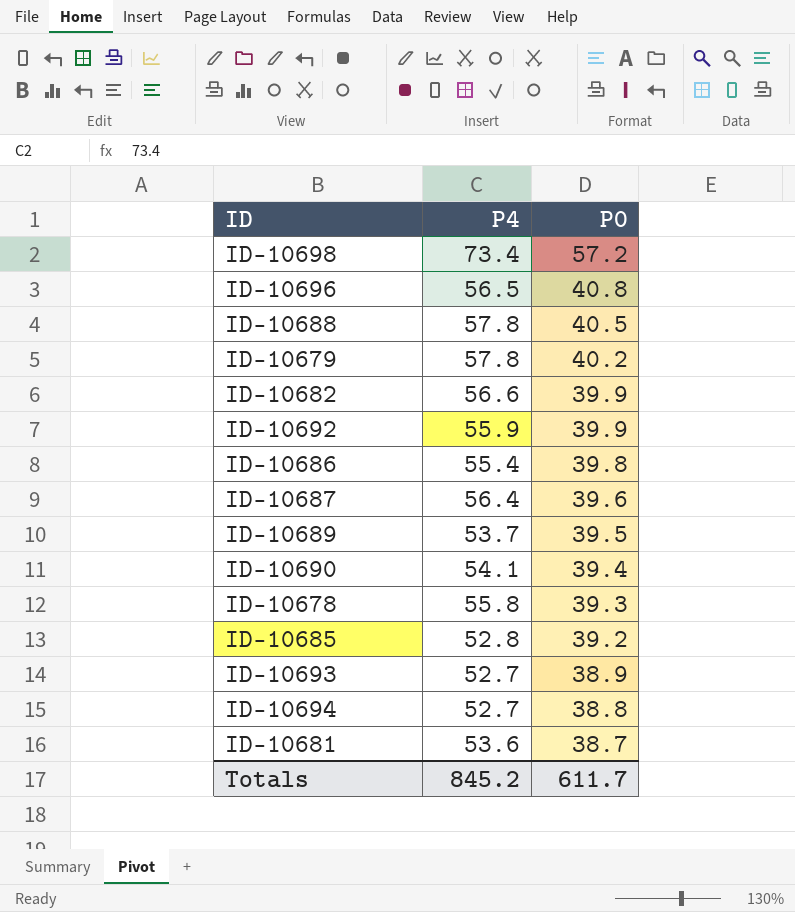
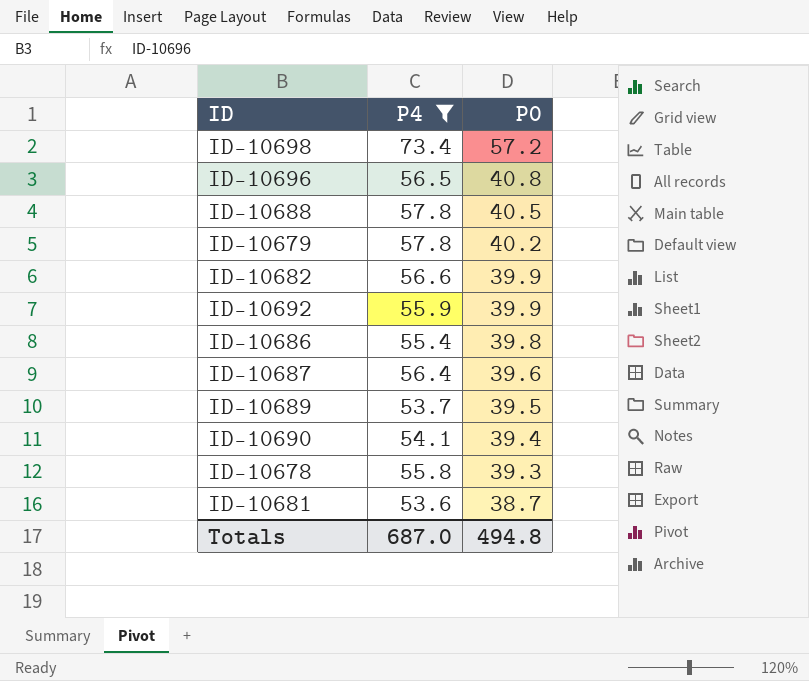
filter: none -> P4 >= 53.6
Totals | P4: 845.2 -> 687.0
Totals | P0: 611.7 -> 494.8

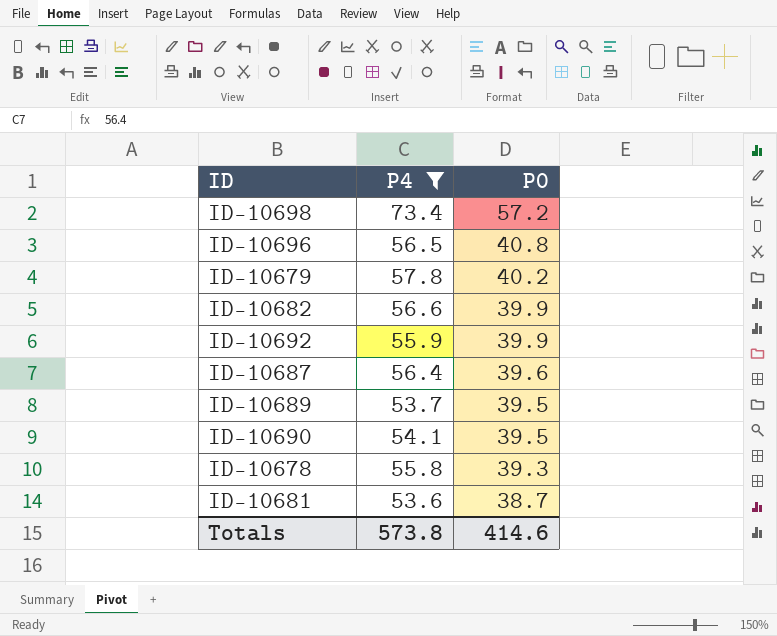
row ID-10688: 57.8 | 40.5 -> none
row ID-10686: 55.4 | 39.8 -> none
ID-10690 | P0: 39.4 -> 39.5
Totals | P4: 687.0 -> 573.8
Totals | P0: 494.8 -> 414.6

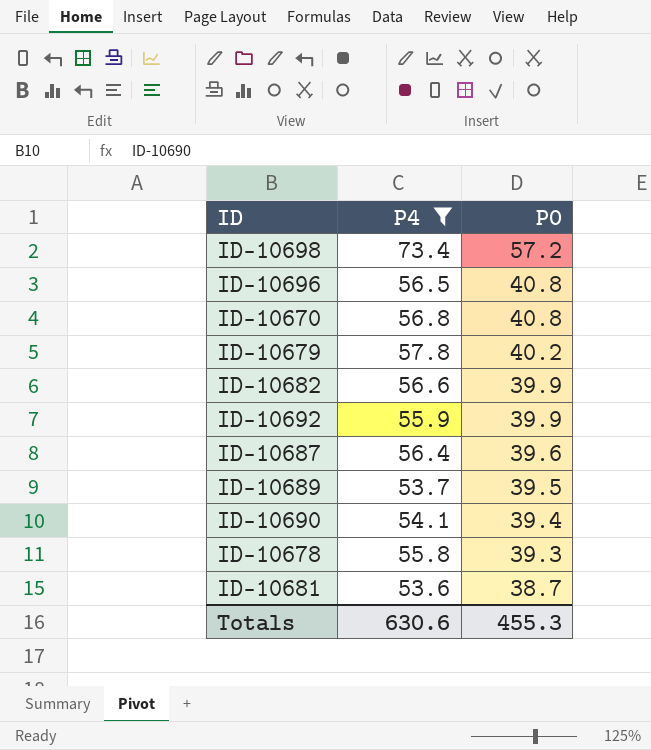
row ID-10670: none -> 56.8 | 40.8
ID-10690 | P0: 39.5 -> 39.4
Totals | P4: 573.8 -> 630.6
Totals | P0: 414.6 -> 455.3

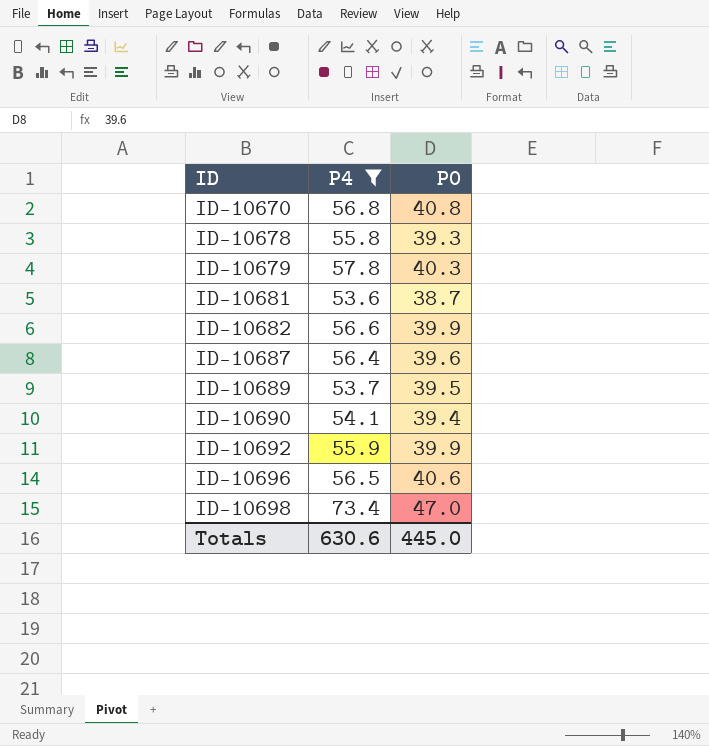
row order: P0 descending -> ID ascending
ID-10679 | P0: 40.2 -> 40.3
ID-10696 | P0: 40.8 -> 40.6
ID-10698 | P0: 57.2 -> 47.0
Totals | P0: 455.3 -> 445.0

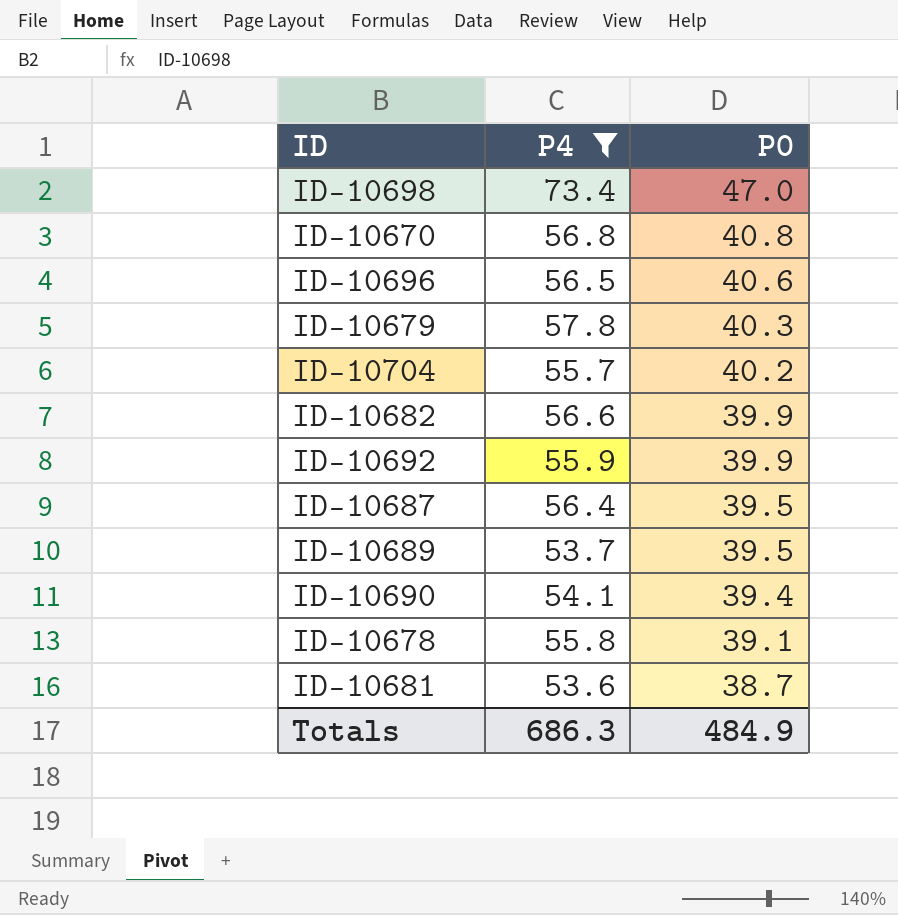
row order: ID ascending -> P0 descending
row ID-10704: none -> 55.7 | 40.2
ID-10687 | P0: 39.6 -> 39.5
ID-10678 | P0: 39.3 -> 39.1
Totals | P4: 630.6 -> 686.3
Totals | P0: 445.0 -> 484.9

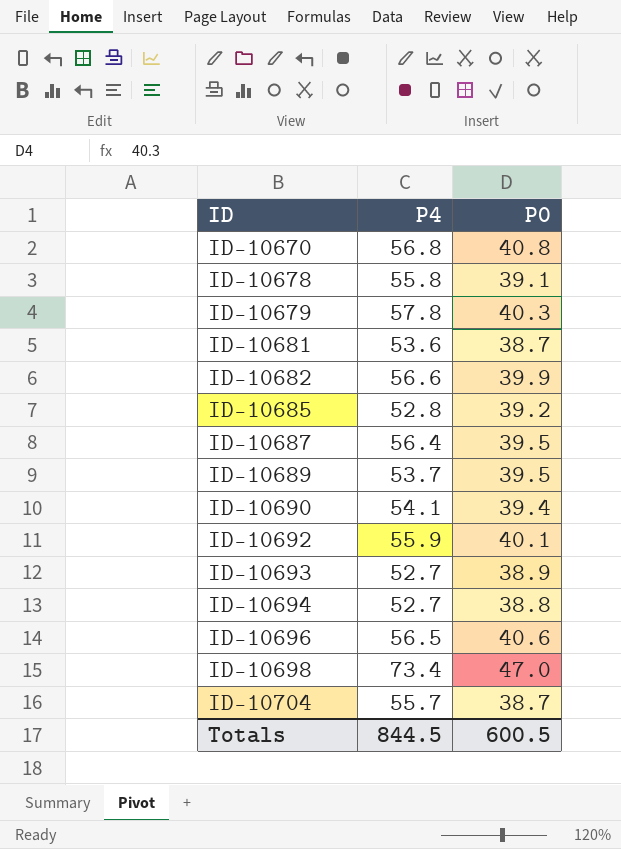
filter: P4 >= 53.6 -> none
row order: P0 descending -> ID ascending
ID-10692 | P0: 39.9 -> 40.1
ID-10704 | P0: 40.2 -> 38.7
Totals | P4: 686.3 -> 844.5
Totals | P0: 484.9 -> 600.5

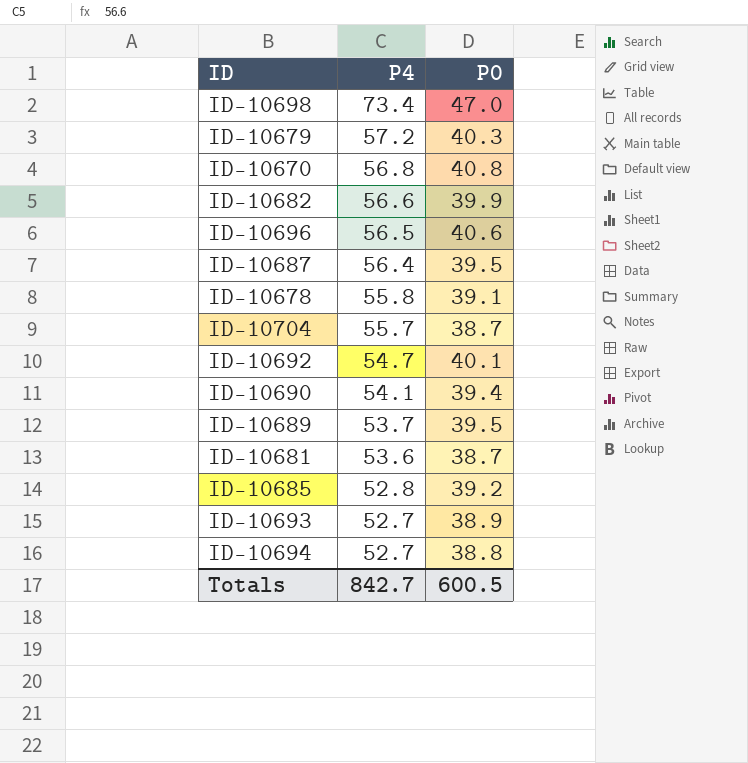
row order: ID ascending -> P4 descending
ID-10679 | P4: 57.8 -> 57.2
ID-10692 | P4: 55.9 -> 54.7
Totals | P4: 844.5 -> 842.7

